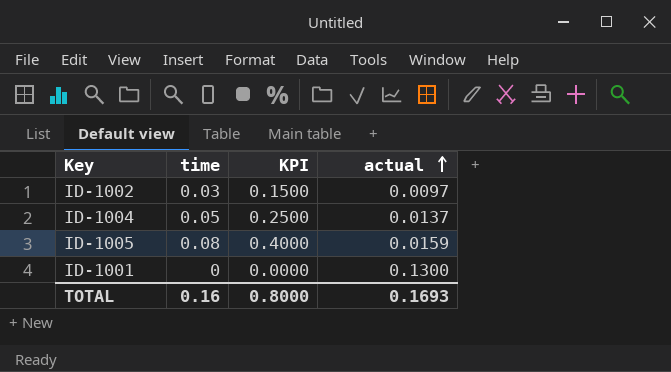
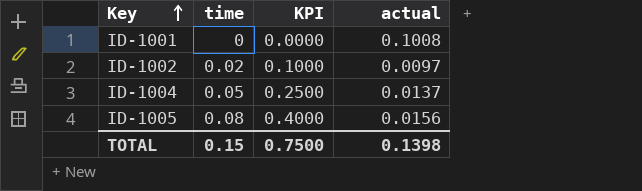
row order: actual ascending -> Key ascending
ID-1001 | actual: 0.1300 -> 0.1008
ID-1002 | time: 0.03 -> 0.02
ID-1002 | KPI: 0.1500 -> 0.1000
ID-1005 | actual: 0.0159 -> 0.0156
TOTAL | time: 0.16 -> 0.15
TOTAL | KPI: 0.8000 -> 0.7500
TOTAL | actual: 0.1693 -> 0.1398

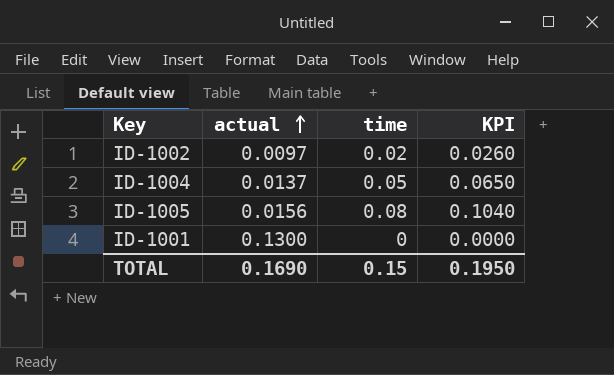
row order: Key ascending -> actual ascending
column actual | position: 4 -> 2
column KPI | formula: [time] * 5 -> [time] * 1.3
ID-1001 | actual: 0.1008 -> 0.1300
TOTAL | actual: 0.1398 -> 0.1690
TOTAL | KPI: 0.7500 -> 0.1950

